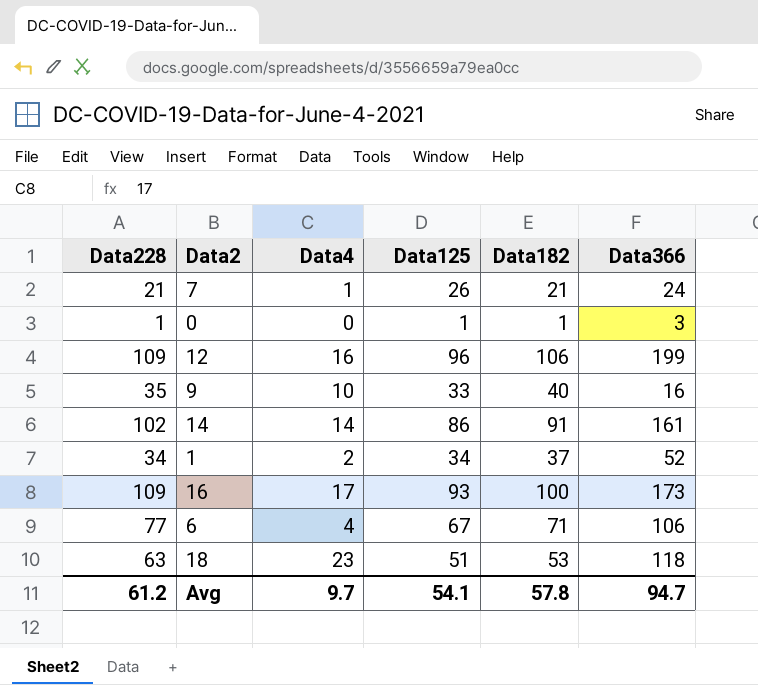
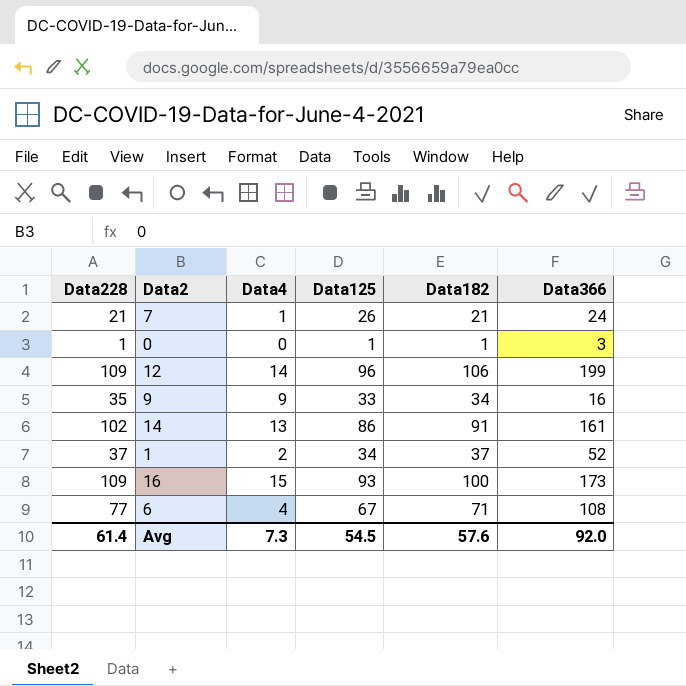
row 18: 63 | 23 | 51 | 53 | 118 -> none
12 | Data4: 16 -> 14
9 | Data4: 10 -> 9
9 | Data182: 40 -> 34
14 | Data4: 14 -> 13
1 | Data228: 34 -> 37
16 | Data4: 17 -> 15
6 | Data366: 106 -> 108
Avg | Data228: 61.2 -> 61.4
Avg | Data4: 9.7 -> 7.3
Avg | Data125: 54.1 -> 54.5
Avg | Data182: 57.8 -> 57.6
Avg | Data366: 94.7 -> 92.0

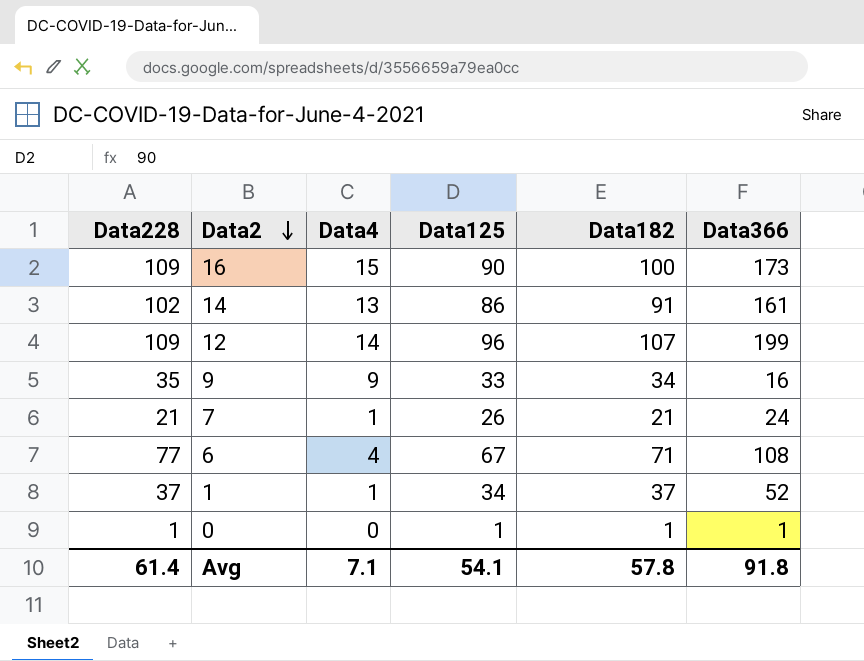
row order: none -> Data2 descending
16 | Data125: 93 -> 90
12 | Data182: 106 -> 107
1 | Data4: 2 -> 1
0 | Data366: 3 -> 1
Avg | Data4: 7.3 -> 7.1
Avg | Data125: 54.5 -> 54.1
Avg | Data182: 57.6 -> 57.8
Avg | Data366: 92.0 -> 91.8

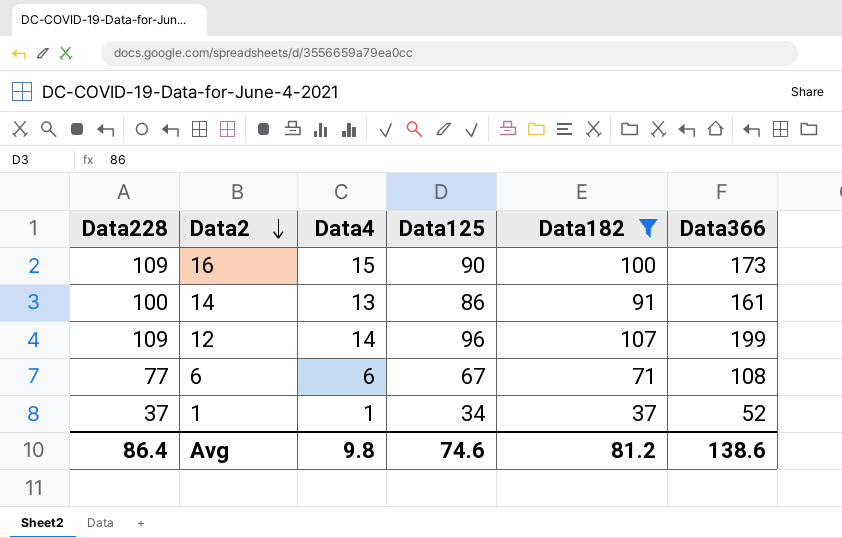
filter: none -> Data182 >= 37
14 | Data228: 102 -> 100
6 | Data4: 4 -> 6
Avg | Data228: 61.4 -> 86.4
Avg | Data4: 7.1 -> 9.8
Avg | Data125: 54.1 -> 74.6
Avg | Data182: 57.8 -> 81.2
Avg | Data366: 91.8 -> 138.6

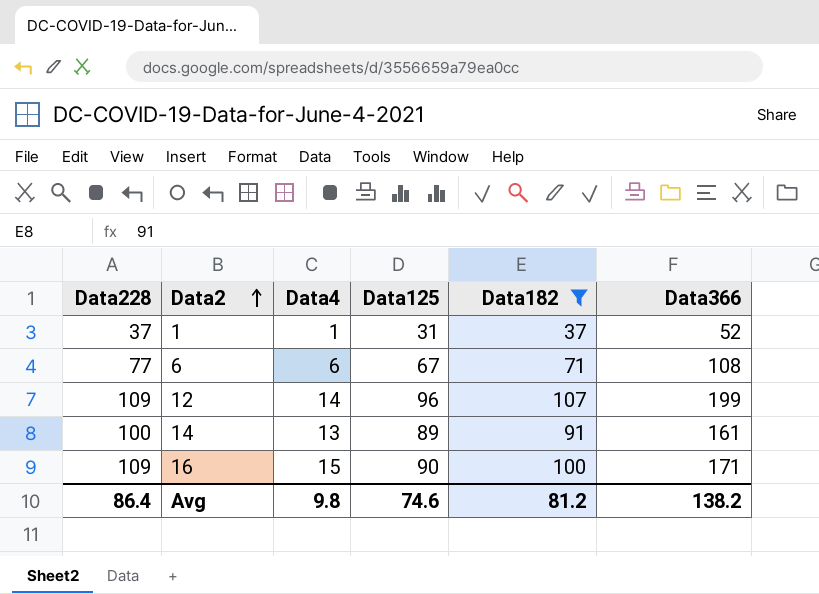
row order: Data2 descending -> Data2 ascending
1 | Data125: 34 -> 31
14 | Data125: 86 -> 89
16 | Data366: 173 -> 171
Avg | Data366: 138.6 -> 138.2

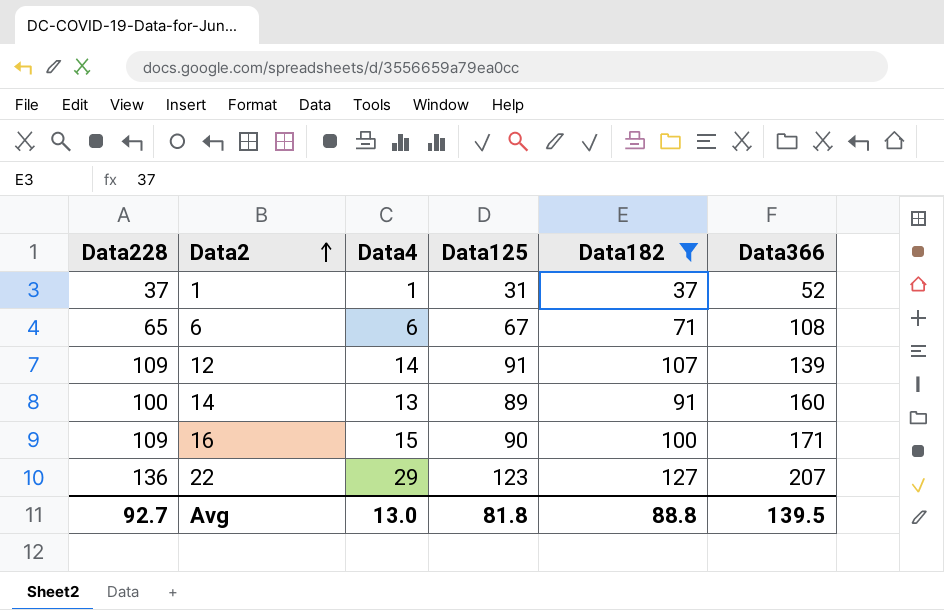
6 | Data228: 77 -> 65
12 | Data125: 96 -> 91
12 | Data366: 199 -> 139
14 | Data366: 161 -> 160
row 22: none -> 136 | 29 | 123 | 127 | 207
Avg | Data228: 86.4 -> 92.7
Avg | Data4: 9.8 -> 13.0
Avg | Data125: 74.6 -> 81.8
Avg | Data182: 81.2 -> 88.8
Avg | Data366: 138.2 -> 139.5

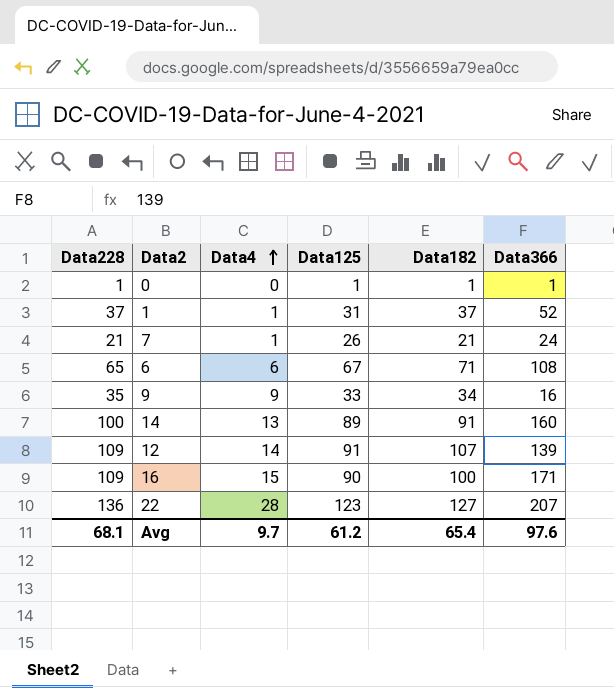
filter: Data182 >= 37 -> none
row order: Data2 ascending -> Data4 ascending
22 | Data4: 29 -> 28
Avg | Data228: 92.7 -> 68.1
Avg | Data4: 13.0 -> 9.7
Avg | Data125: 81.8 -> 61.2
Avg | Data182: 88.8 -> 65.4
Avg | Data366: 139.5 -> 97.6

